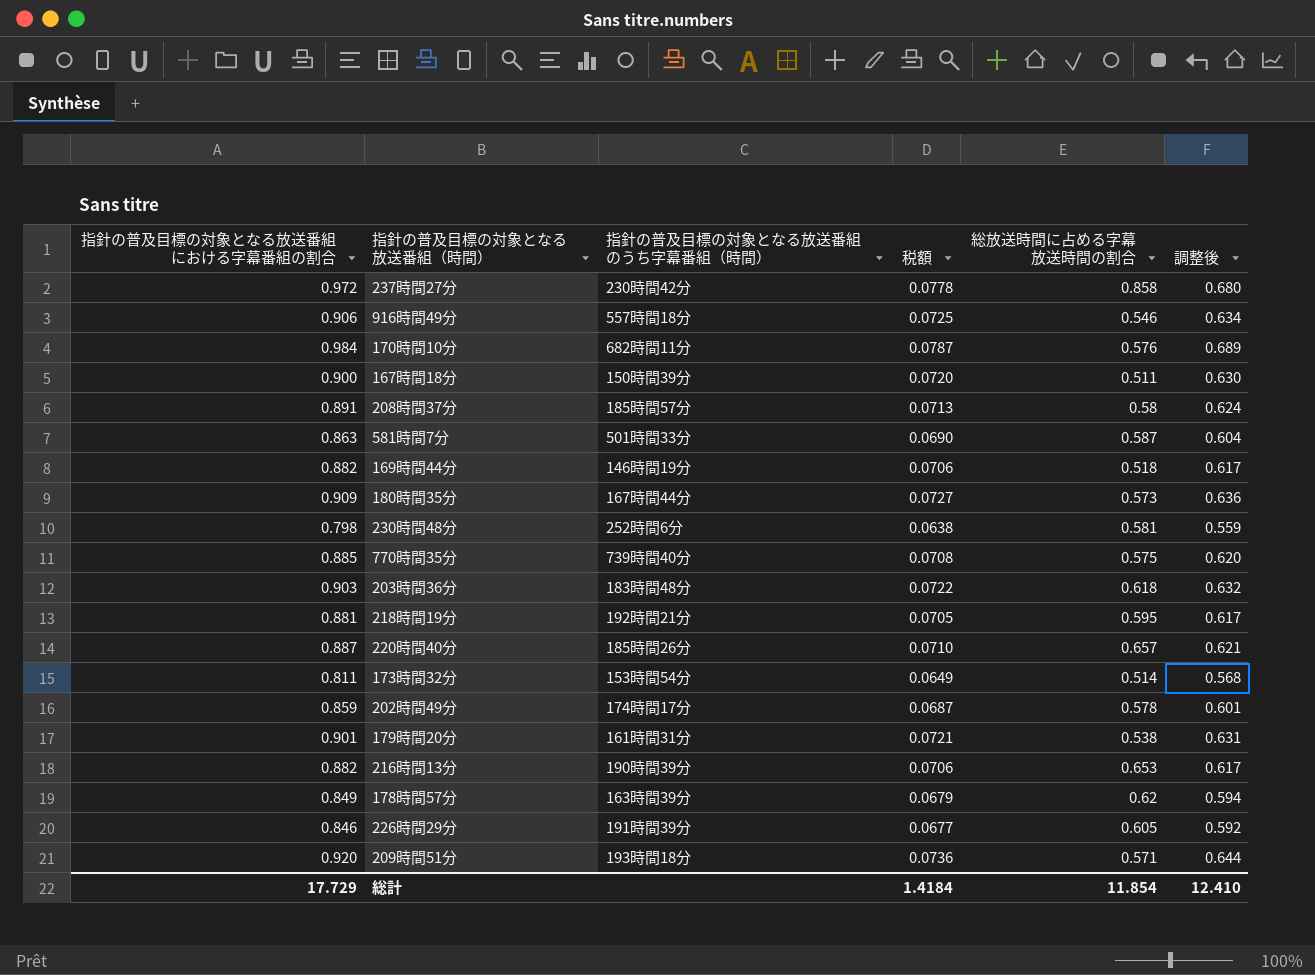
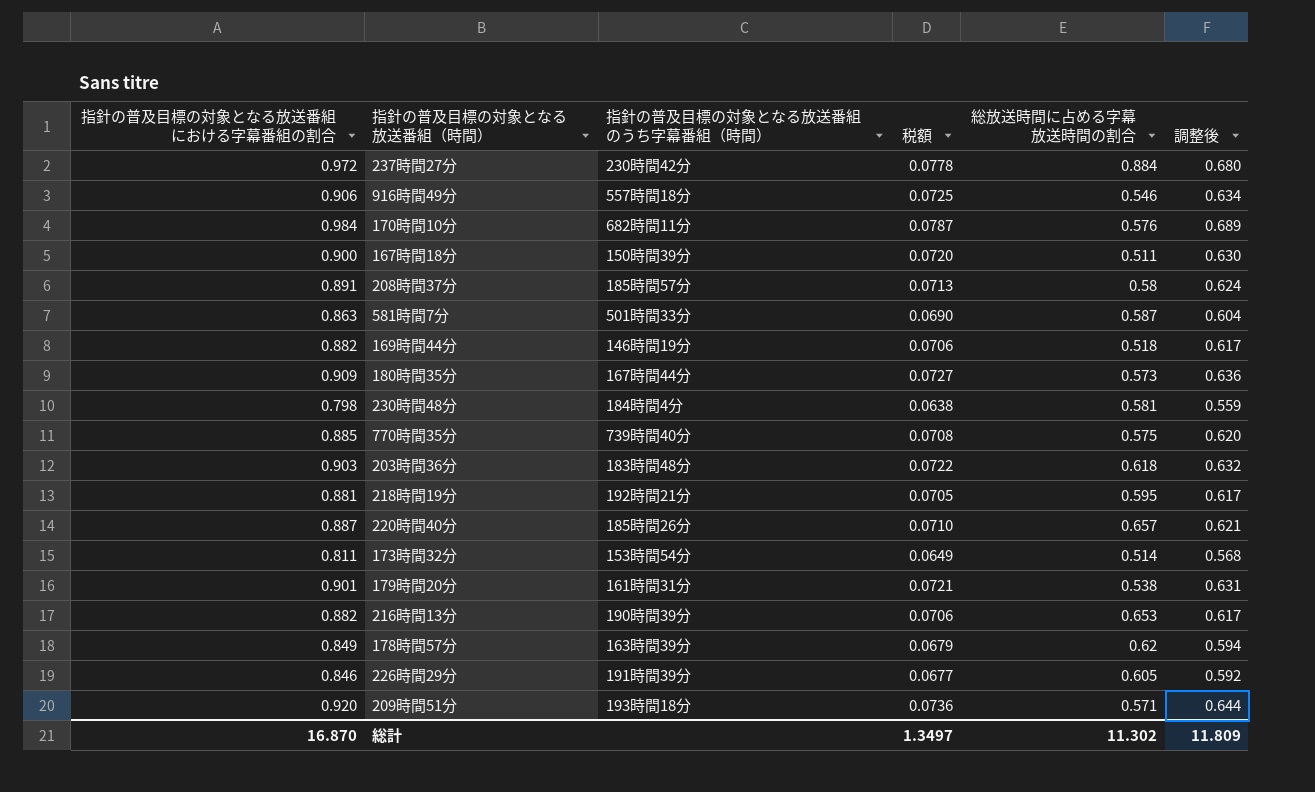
row 202時間49分: 0.859 | 174時間17分 | 0.0687 | 0.578 | 0.601 -> none
237時間27分 | 総放送時間に占める字幕放送時間の割合: 0.858 -> 0.884
230時間48分 | 指針の普及目標の対象となる放送番組のうち字幕番組（時間）: 252時間6分 -> 184時間4分
総計 | 指針の普及目標の対象となる放送番組における字幕番組の割合: 17.729 -> 16.870
総計 | 税額: 1.4184 -> 1.3497
総計 | 総放送時間に占める字幕放送時間の割合: 11.854 -> 11.302
総計 | 調整後: 12.410 -> 11.809

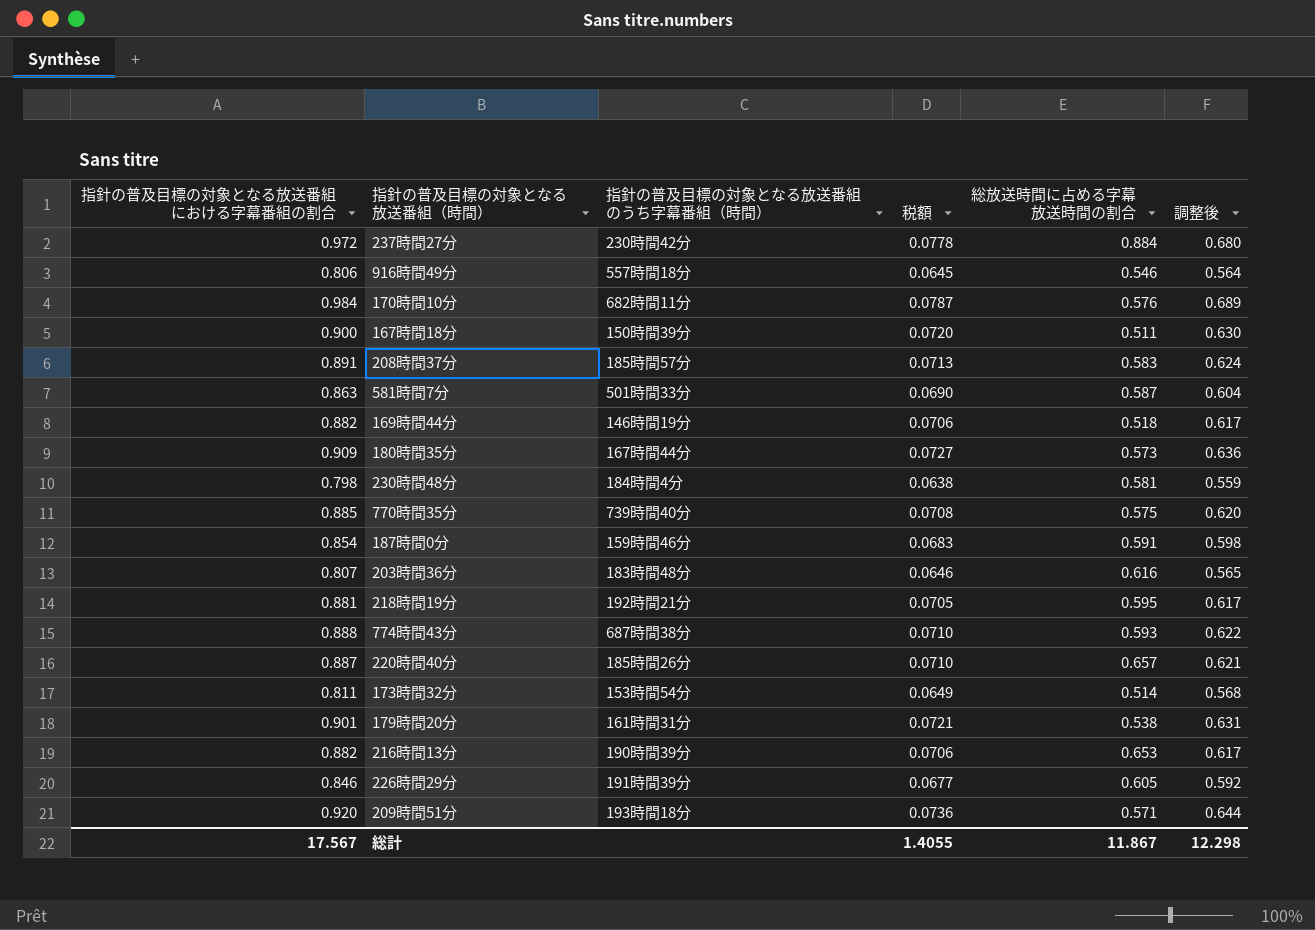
row 178時間57分: 0.849 | 163時間39分 | 0.0679 | 0.62 | 0.594 -> none
916時間49分 | 指針の普及目標の対象となる放送番組における字幕番組の割合: 0.906 -> 0.806
916時間49分 | 税額: 0.0725 -> 0.0645
916時間49分 | 調整後: 0.634 -> 0.564
208時間37分 | 総放送時間に占める字幕放送時間の割合: 0.58 -> 0.583
row 187時間0分: none -> 0.854 | 159時間46分 | 0.0683 | 0.591 | 0.598
203時間36分 | 指針の普及目標の対象となる放送番組における字幕番組の割合: 0.903 -> 0.807
203時間36分 | 税額: 0.0722 -> 0.0646
203時間36分 | 総放送時間に占める字幕放送時間の割合: 0.618 -> 0.616
203時間36分 | 調整後: 0.632 -> 0.565
row 774時間43分: none -> 0.888 | 687時間38分 | 0.0710 | 0.593 | 0.622
総計 | 指針の普及目標の対象となる放送番組における字幕番組の割合: 16.870 -> 17.567
総計 | 税額: 1.3497 -> 1.4055
総計 | 総放送時間に占める字幕放送時間の割合: 11.302 -> 11.867
総計 | 調整後: 11.809 -> 12.298

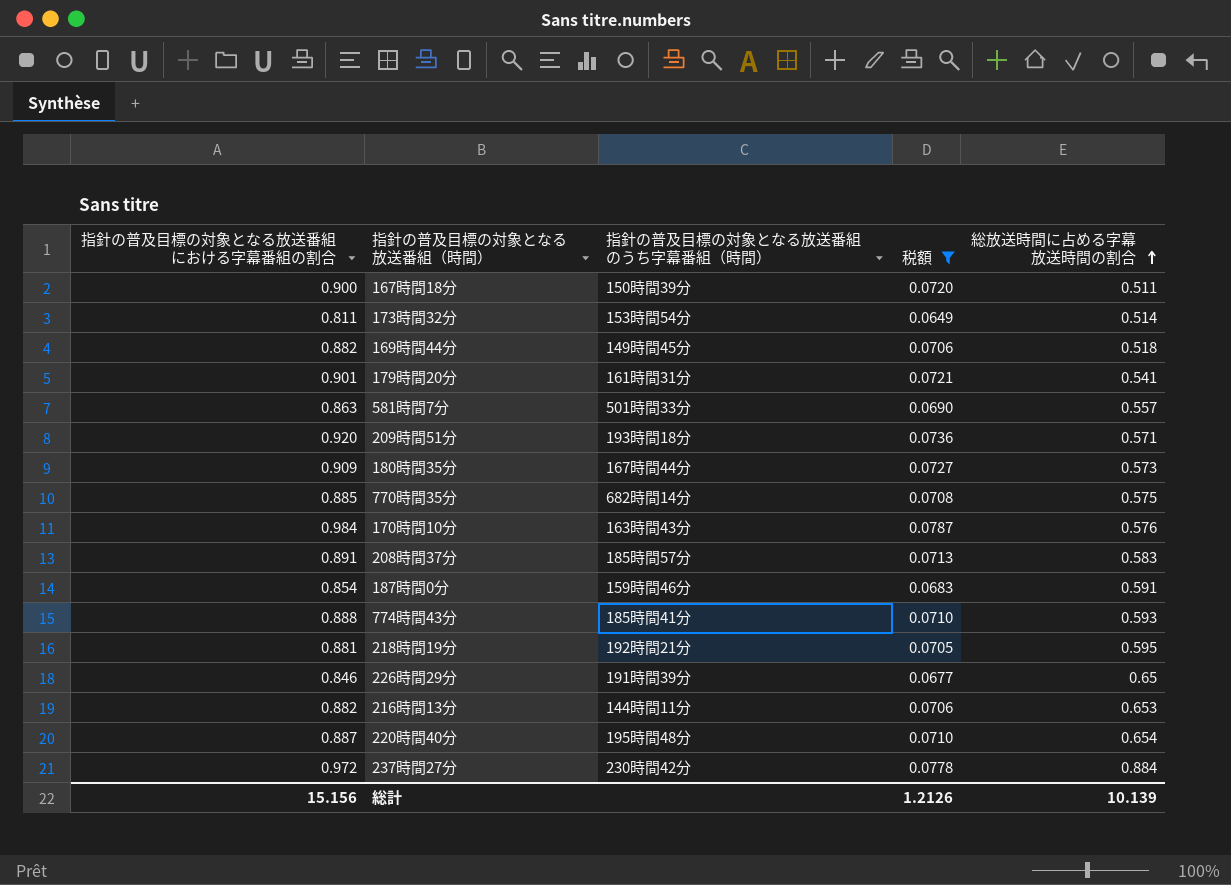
filter: none -> 税額 >= 0.0649
row order: none -> 総放送時間に占める字幕放送時間の割合 ascending
column 調整後 | formula: [指針の普及目標の対象となる放送番組における字幕番組の割合] * 0.7 -> none
169時間44分 | 指針の普及目標の対象となる放送番組のうち字幕番組（時間）: 146時間19分 -> 149時間45分
179時間20分 | 総放送時間に占める字幕放送時間の割合: 0.538 -> 0.541
581時間7分 | 総放送時間に占める字幕放送時間の割合: 0.587 -> 0.557
770時間35分 | 指針の普及目標の対象となる放送番組のうち字幕番組（時間）: 739時間40分 -> 682時間14分
170時間10分 | 指針の普及目標の対象となる放送番組のうち字幕番組（時間）: 682時間11分 -> 163時間43分
774時間43分 | 指針の普及目標の対象となる放送番組のうち字幕番組（時間）: 687時間38分 -> 185時間41分
226時間29分 | 総放送時間に占める字幕放送時間の割合: 0.605 -> 0.65
216時間13分 | 指針の普及目標の対象となる放送番組のうち字幕番組（時間）: 190時間39分 -> 144時間11分
220時間40分 | 指針の普及目標の対象となる放送番組のうち字幕番組（時間）: 185時間26分 -> 195時間48分
220時間40分 | 総放送時間に占める字幕放送時間の割合: 0.657 -> 0.654
総計 | 指針の普及目標の対象となる放送番組における字幕番組の割合: 17.567 -> 15.156
総計 | 税額: 1.4055 -> 1.2126
総計 | 総放送時間に占める字幕放送時間の割合: 11.867 -> 10.139

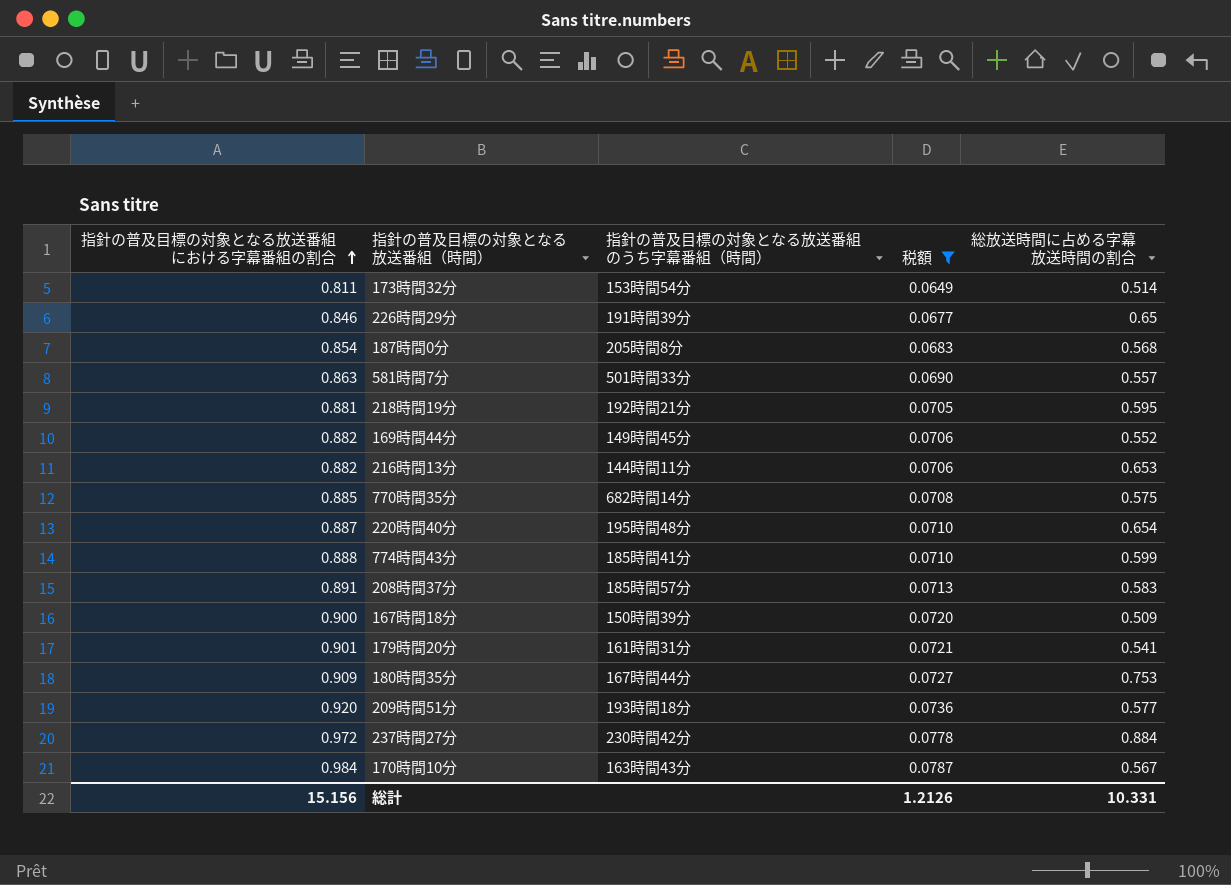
row order: 総放送時間に占める字幕放送時間の割合 ascending -> 指針の普及目標の対象となる放送番組における字幕番組の割合 ascending
187時間0分 | 指針の普及目標の対象となる放送番組のうち字幕番組（時間）: 159時間46分 -> 205時間8分
187時間0分 | 総放送時間に占める字幕放送時間の割合: 0.591 -> 0.568
169時間44分 | 総放送時間に占める字幕放送時間の割合: 0.518 -> 0.552
774時間43分 | 総放送時間に占める字幕放送時間の割合: 0.593 -> 0.599
167時間18分 | 総放送時間に占める字幕放送時間の割合: 0.511 -> 0.509
180時間35分 | 総放送時間に占める字幕放送時間の割合: 0.573 -> 0.753
209時間51分 | 総放送時間に占める字幕放送時間の割合: 0.571 -> 0.577
170時間10分 | 総放送時間に占める字幕放送時間の割合: 0.576 -> 0.567
総計 | 総放送時間に占める字幕放送時間の割合: 10.139 -> 10.331

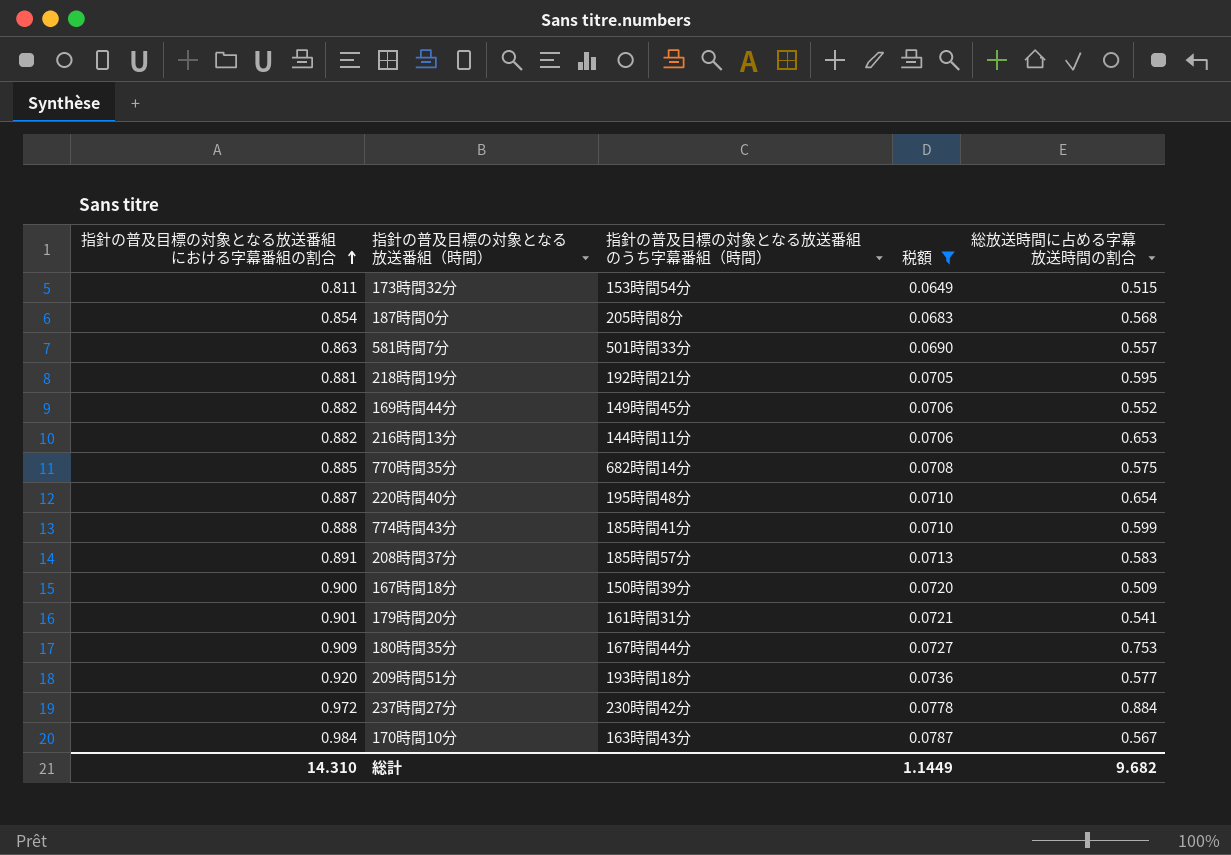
row 226時間29分: 0.846 | 191時間39分 | 0.0677 | 0.65 -> none
173時間32分 | 総放送時間に占める字幕放送時間の割合: 0.514 -> 0.515
総計 | 指針の普及目標の対象となる放送番組における字幕番組の割合: 15.156 -> 14.310
総計 | 税額: 1.2126 -> 1.1449
総計 | 総放送時間に占める字幕放送時間の割合: 10.331 -> 9.682

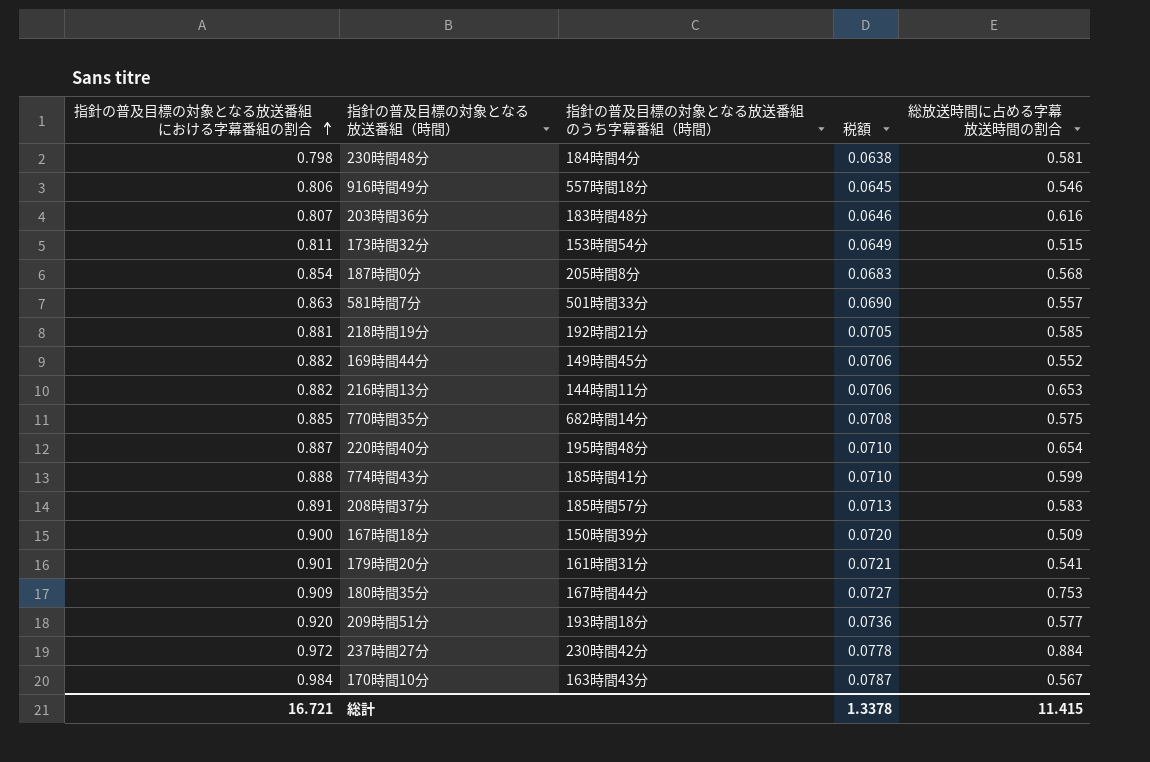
filter: 税額 >= 0.0649 -> none
218時間19分 | 総放送時間に占める字幕放送時間の割合: 0.595 -> 0.585
総計 | 指針の普及目標の対象となる放送番組における字幕番組の割合: 14.310 -> 16.721
総計 | 税額: 1.1449 -> 1.3378
総計 | 総放送時間に占める字幕放送時間の割合: 9.682 -> 11.415

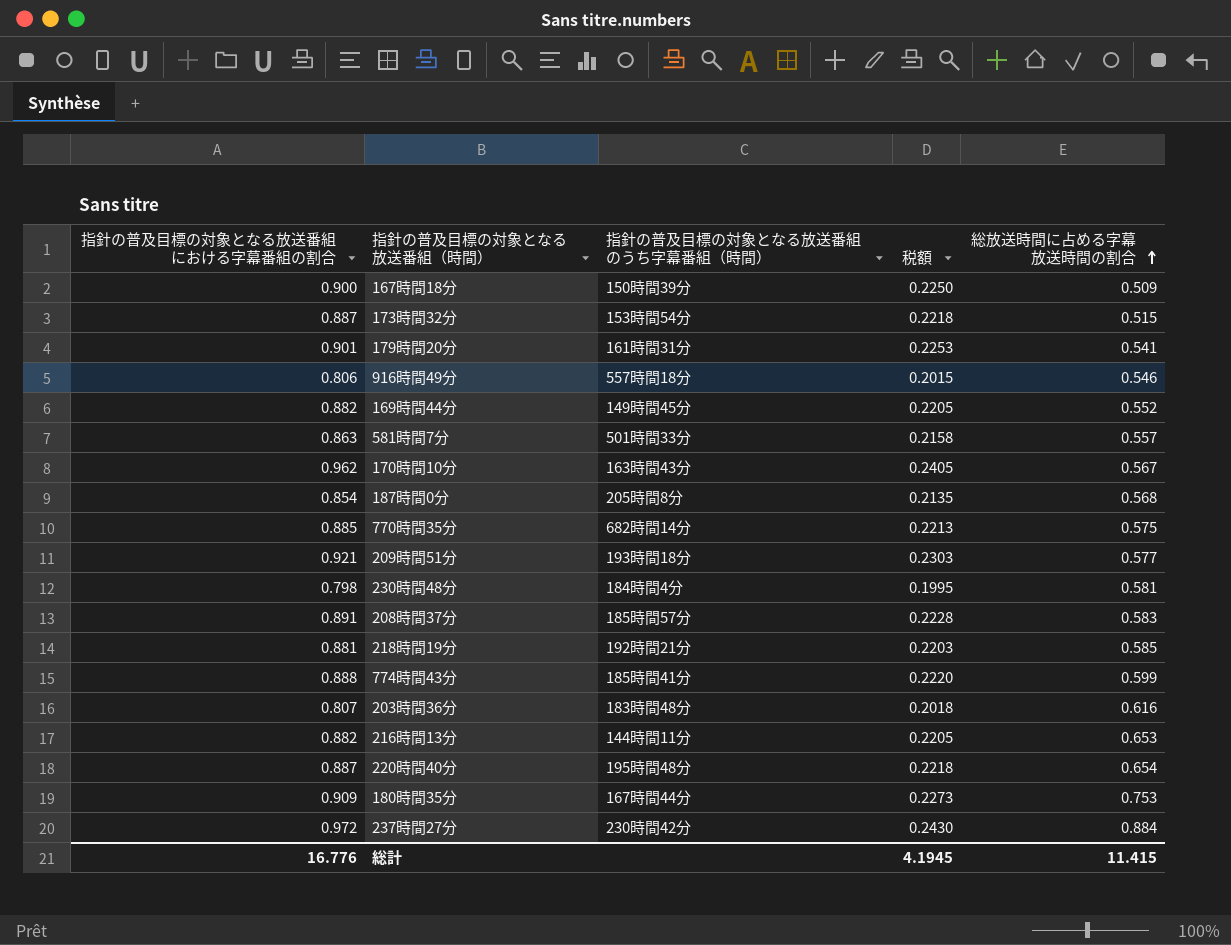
row order: 指針の普及目標の対象となる放送番組における字幕番組の割合 ascending -> 総放送時間に占める字幕放送時間の割合 ascending
column 税額 | formula: [指針の普及目標の対象となる放送番組における字幕番組の割合] * 0.08 -> [指針の普及目標の対象となる放送番組における字幕番組の割合] * 0.25
173時間32分 | 指針の普及目標の対象となる放送番組における字幕番組の割合: 0.811 -> 0.887
170時間10分 | 指針の普及目標の対象となる放送番組における字幕番組の割合: 0.984 -> 0.962
209時間51分 | 指針の普及目標の対象となる放送番組における字幕番組の割合: 0.920 -> 0.921
総計 | 指針の普及目標の対象となる放送番組における字幕番組の割合: 16.721 -> 16.776
総計 | 税額: 1.3378 -> 4.1945

